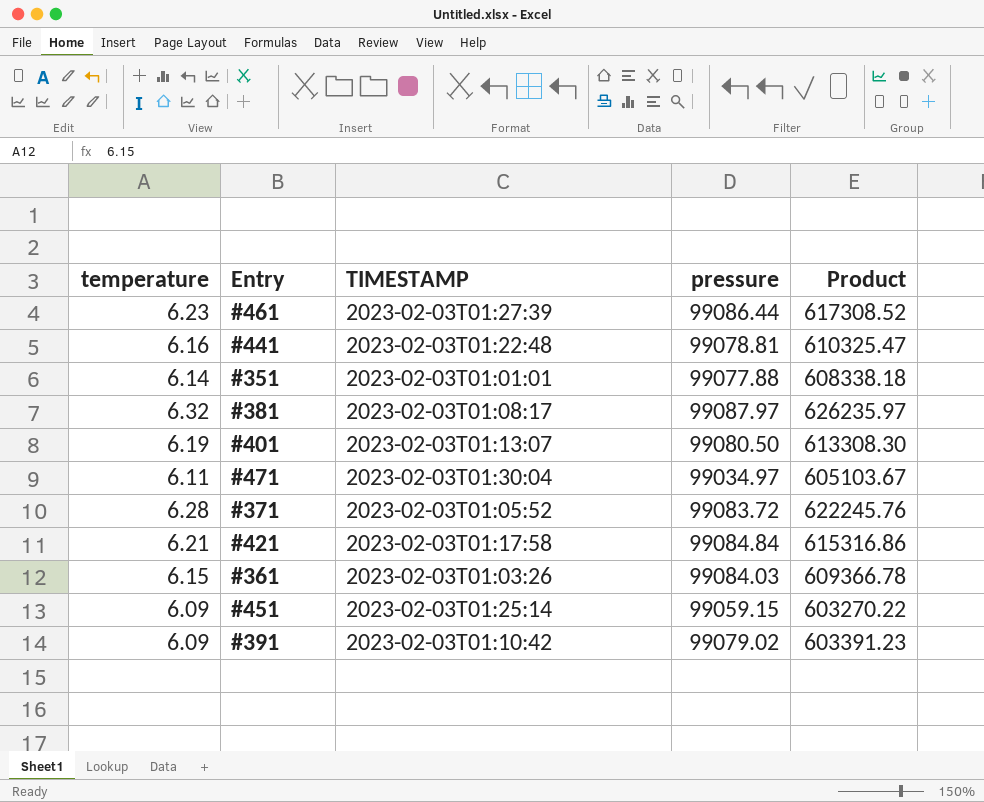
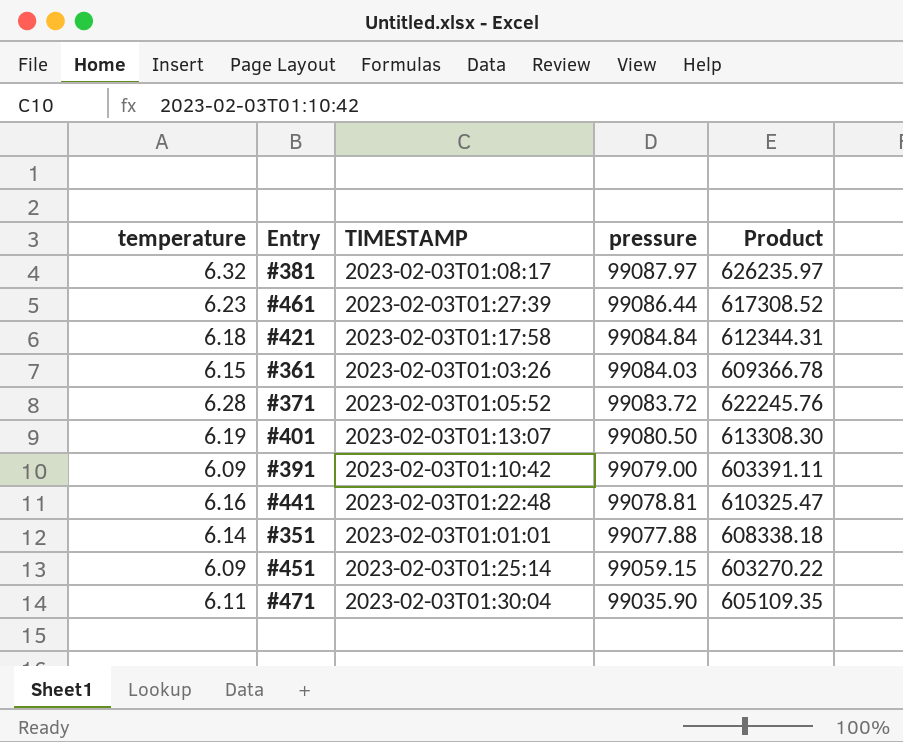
row order: none -> pressure descending
#421 | temperature: 6.21 -> 6.18
#421 | Product: 615316.86 -> 612344.31
#391 | pressure: 99079.02 -> 99079.00
#391 | Product: 603391.23 -> 603391.11
#471 | pressure: 99034.97 -> 99035.90
#471 | Product: 605103.67 -> 605109.35

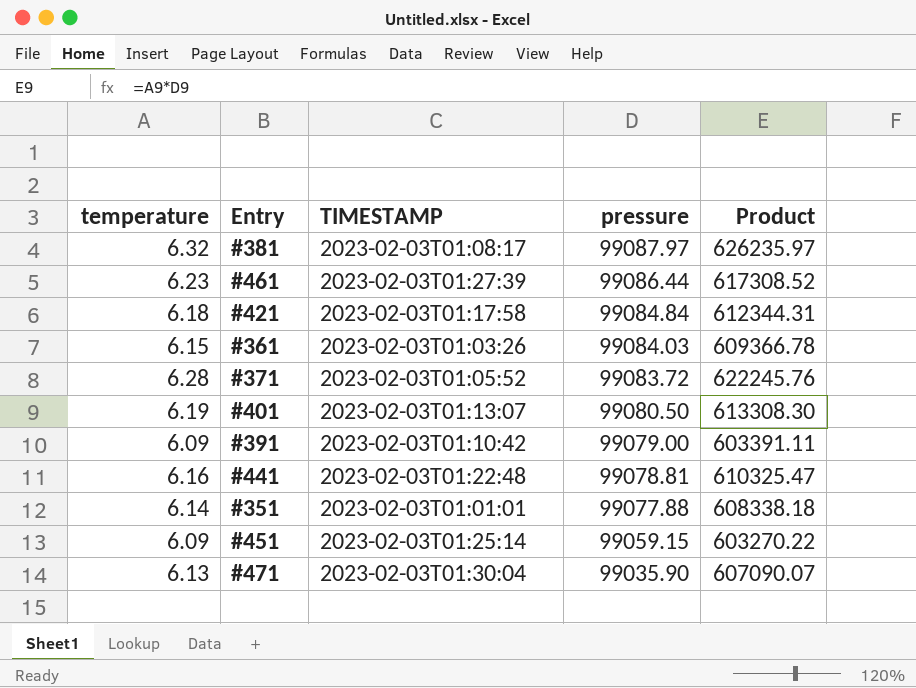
#471 | temperature: 6.11 -> 6.13
#471 | Product: 605109.35 -> 607090.07

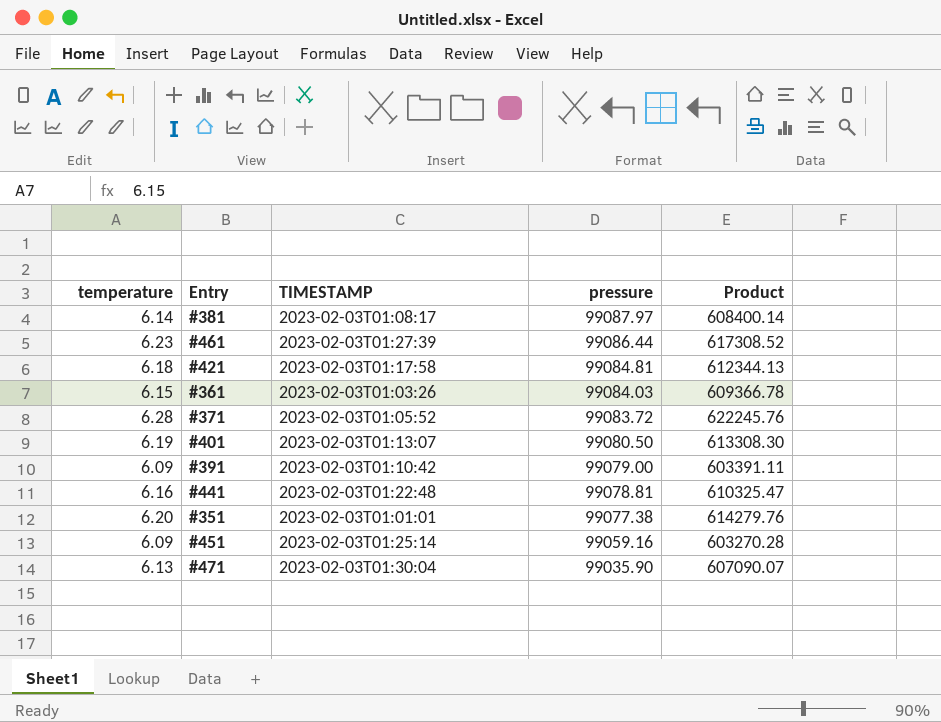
#381 | temperature: 6.32 -> 6.14
#381 | Product: 626235.97 -> 608400.14
#421 | pressure: 99084.84 -> 99084.81
#421 | Product: 612344.31 -> 612344.13
#351 | temperature: 6.14 -> 6.20
#351 | pressure: 99077.88 -> 99077.38
#351 | Product: 608338.18 -> 614279.76
#451 | pressure: 99059.15 -> 99059.16
#451 | Product: 603270.22 -> 603270.28

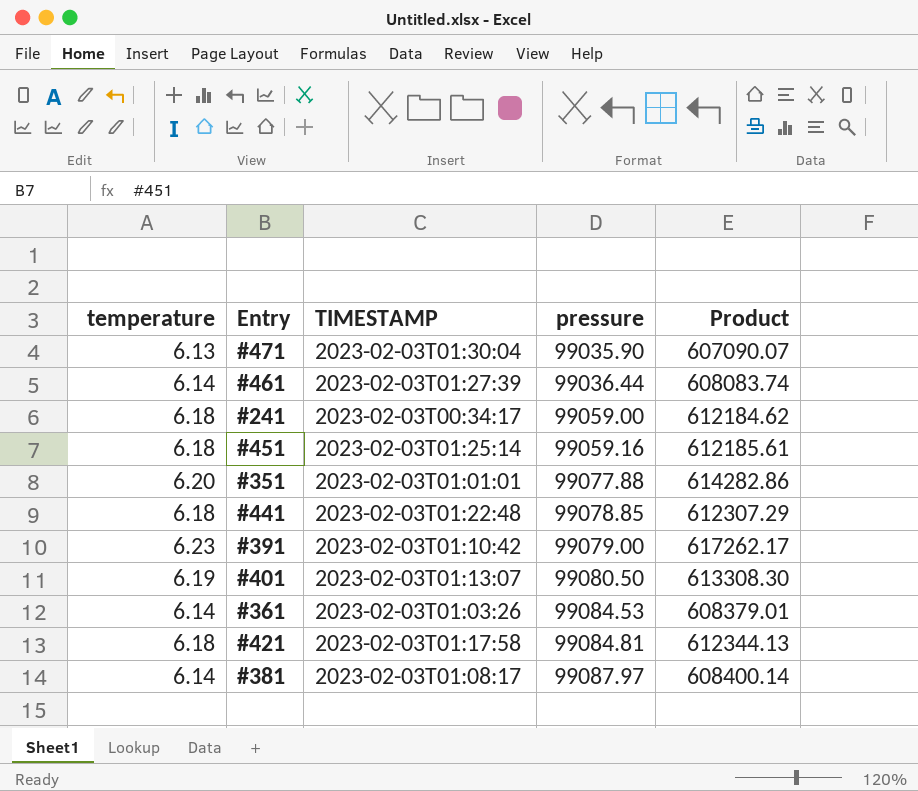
row order: pressure descending -> pressure ascending
row #371: 6.28 | 2023-02-03T01:05:52 | 99083.72 | 622245.76 -> none
#461 | temperature: 6.23 -> 6.14
#461 | pressure: 99086.44 -> 99036.44
#461 | Product: 617308.52 -> 608083.74
row #241: none -> 6.18 | 2023-02-03T00:34:17 | 99059.00 | 612184.62
#451 | temperature: 6.09 -> 6.18
#451 | Product: 603270.28 -> 612185.61
#351 | pressure: 99077.38 -> 99077.88
#351 | Product: 614279.76 -> 614282.86
#441 | temperature: 6.16 -> 6.18
#441 | pressure: 99078.81 -> 99078.85
#441 | Product: 610325.47 -> 612307.29
#391 | temperature: 6.09 -> 6.23
#391 | Product: 603391.11 -> 617262.17
#361 | temperature: 6.15 -> 6.14
#361 | pressure: 99084.03 -> 99084.53
#361 | Product: 609366.78 -> 608379.01

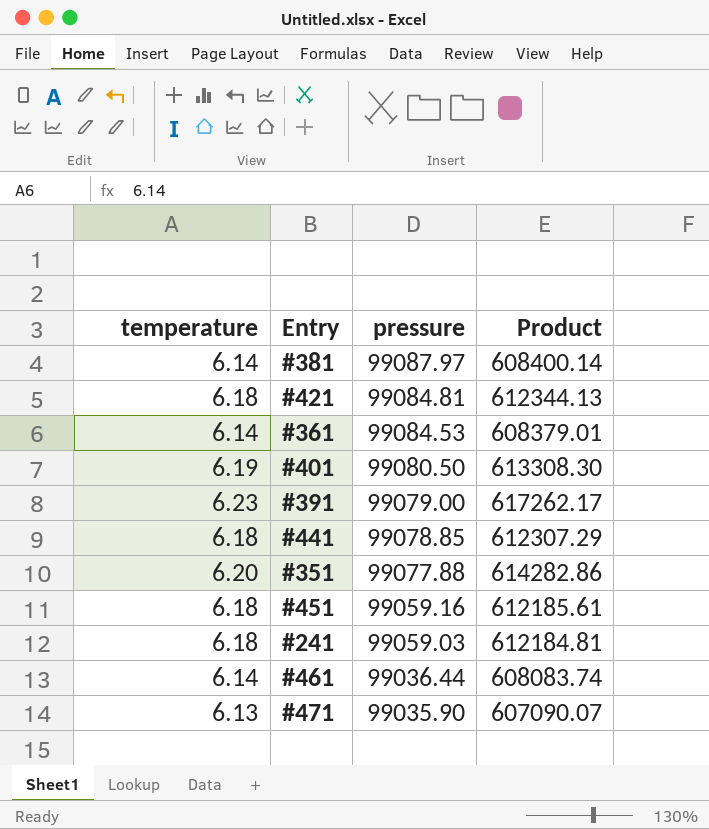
row order: pressure ascending -> pressure descending
column TIMESTAMP | position: 3 -> none
#241 | pressure: 99059.00 -> 99059.03
#241 | Product: 612184.62 -> 612184.81

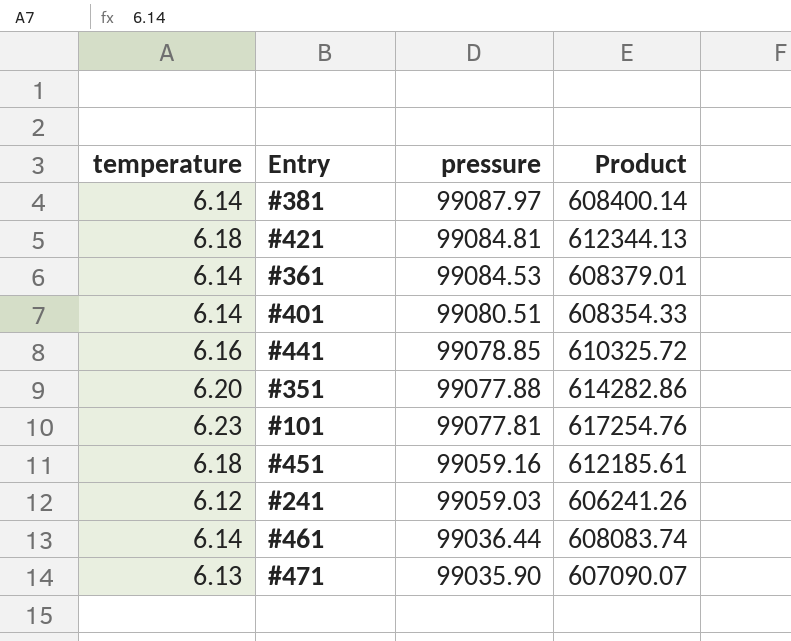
row #391: 6.23 | 99079.00 | 617262.17 -> none
#401 | temperature: 6.19 -> 6.14
#401 | pressure: 99080.50 -> 99080.51
#401 | Product: 613308.30 -> 608354.33
#441 | temperature: 6.18 -> 6.16
#441 | Product: 612307.29 -> 610325.72
row #101: none -> 6.23 | 99077.81 | 617254.76
#241 | temperature: 6.18 -> 6.12
#241 | Product: 612184.81 -> 606241.26

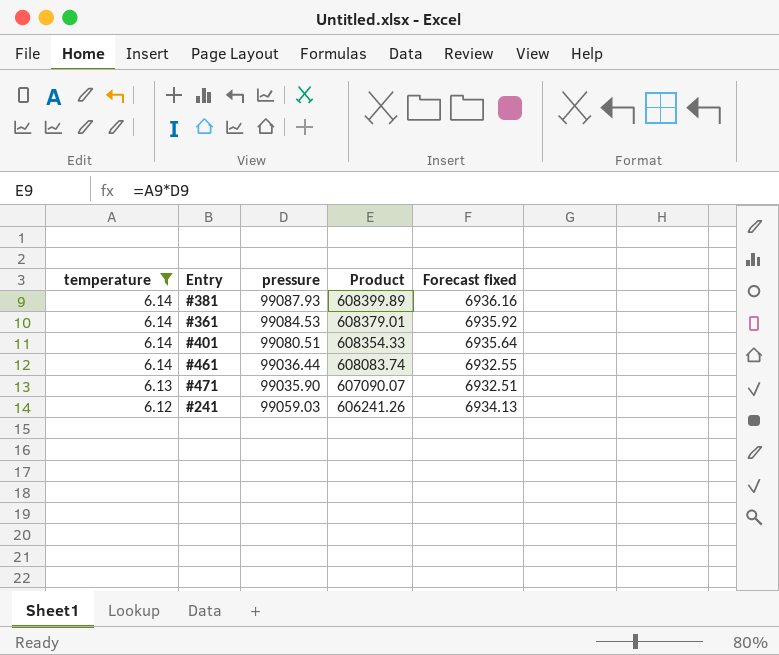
filter: none -> temperature <= 6.14
row order: pressure descending -> temperature descending
column Forecast fixed | formula: none -> [pressure] * 0.07
#381 | pressure: 99087.97 -> 99087.93
#381 | Product: 608400.14 -> 608399.89

